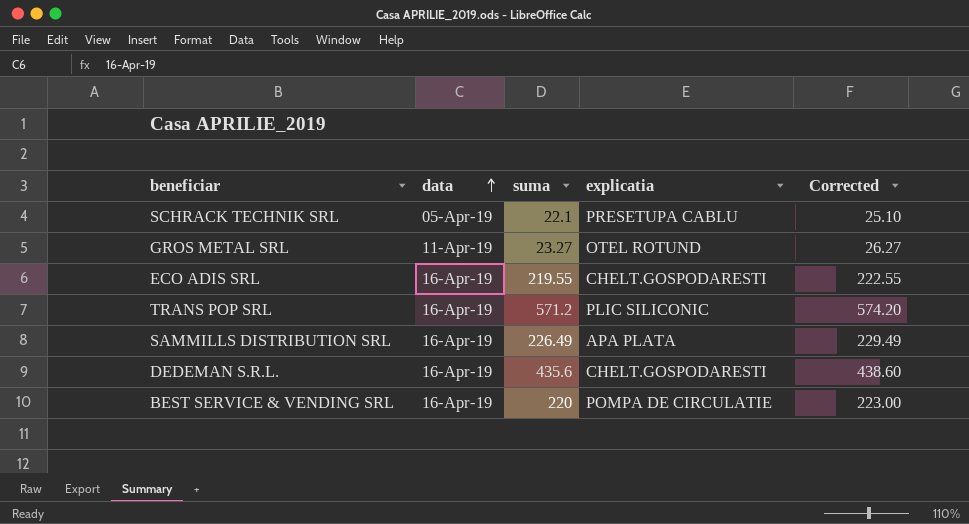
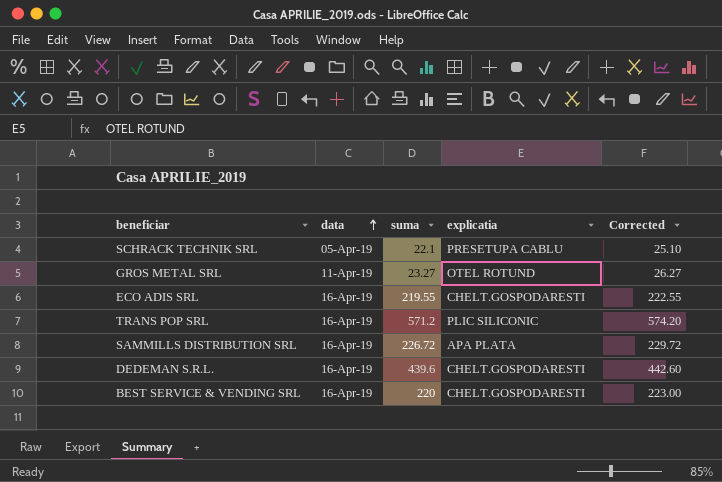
SAMMILLS DISTRIBUTION SRL | suma: 226.49 -> 226.72
SAMMILLS DISTRIBUTION SRL | Corrected: 229.49 -> 229.72
DEDEMAN S.R.L. | suma: 435.6 -> 439.6
DEDEMAN S.R.L. | Corrected: 438.60 -> 442.60
BEST SERVICE & VENDING SRL | explicatia: POMPA DE CIRCULATIE -> CHELT.GOSPODARESTI

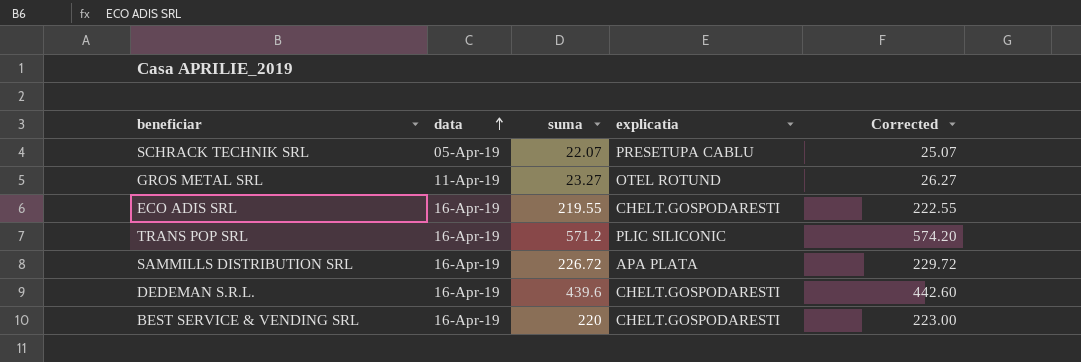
SCHRACK TECHNIK SRL | suma: 22.1 -> 22.07
SCHRACK TECHNIK SRL | Corrected: 25.10 -> 25.07

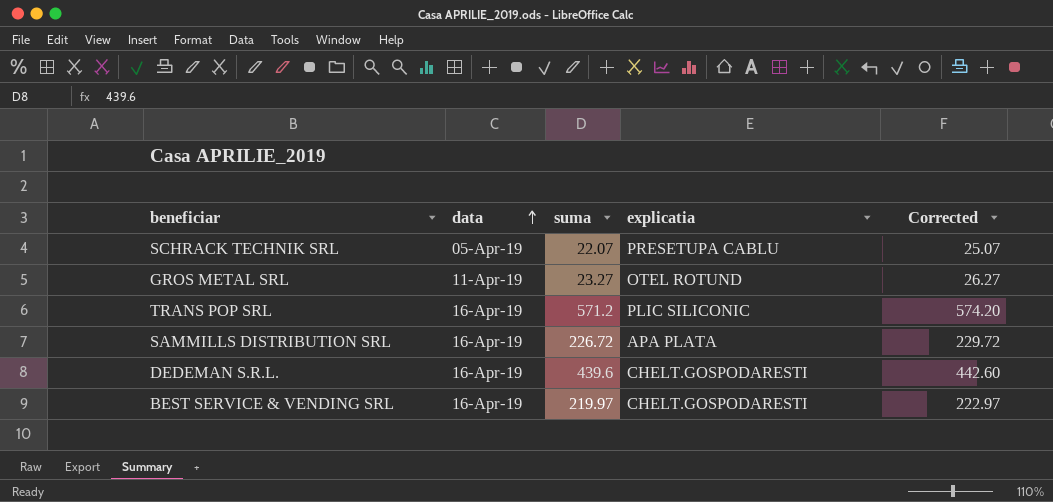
row ECO ADIS SRL: 16-Apr-19 | 219.55 | CHELT.GOSPODARESTI | 222.55 -> none
BEST SERVICE & VENDING SRL | suma: 220 -> 219.97
BEST SERVICE & VENDING SRL | Corrected: 223.00 -> 222.97

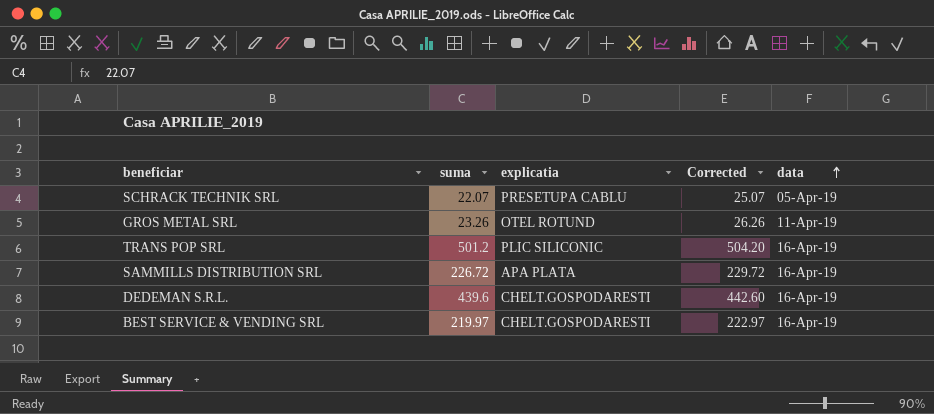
column data | position: 2 -> 5
GROS METAL SRL | suma: 23.27 -> 23.26
GROS METAL SRL | Corrected: 26.27 -> 26.26
TRANS POP SRL | suma: 571.2 -> 501.2
TRANS POP SRL | Corrected: 574.20 -> 504.20

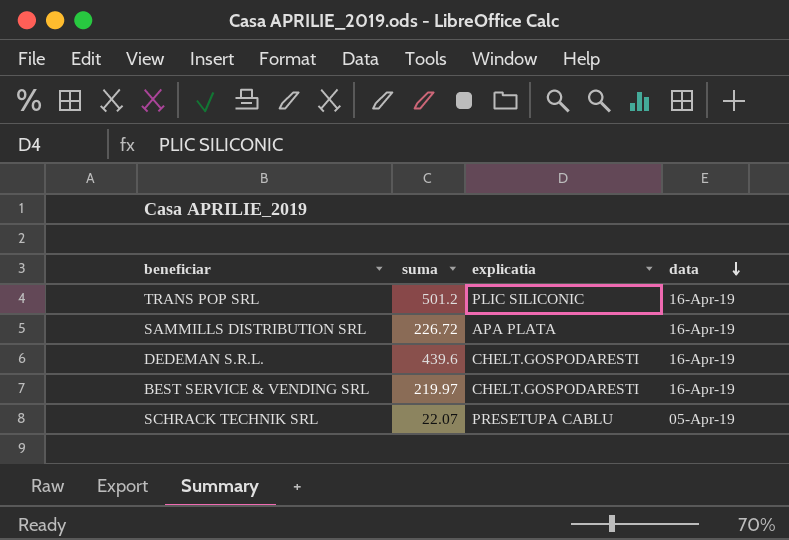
row order: data ascending -> data descending
column Corrected | formula: [suma] + 3 -> none
row GROS METAL SRL: 23.26 | OTEL ROTUND | 26.26 | 11-Apr-19 -> none

